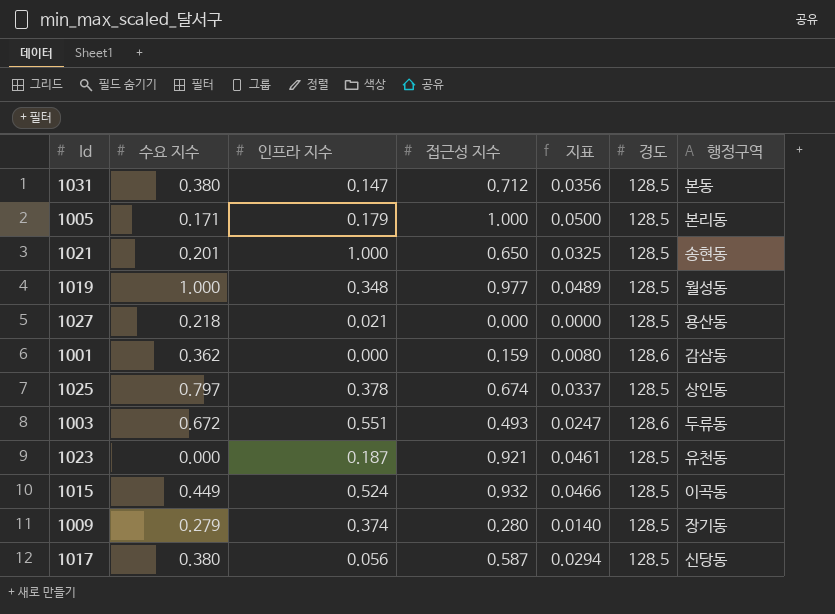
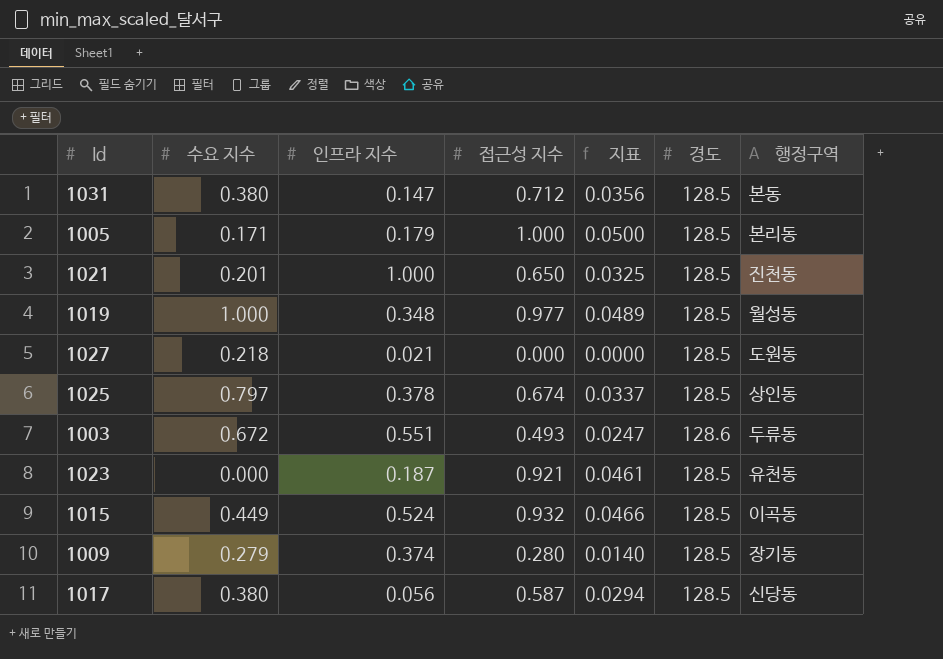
row 1001: 0.362 | 0.000 | 0.159 | 0.0080 | 128.6 | 감삼동 -> none
1021 | 행정구역: 송현동 -> 진천동
1027 | 행정구역: 용산동 -> 도원동

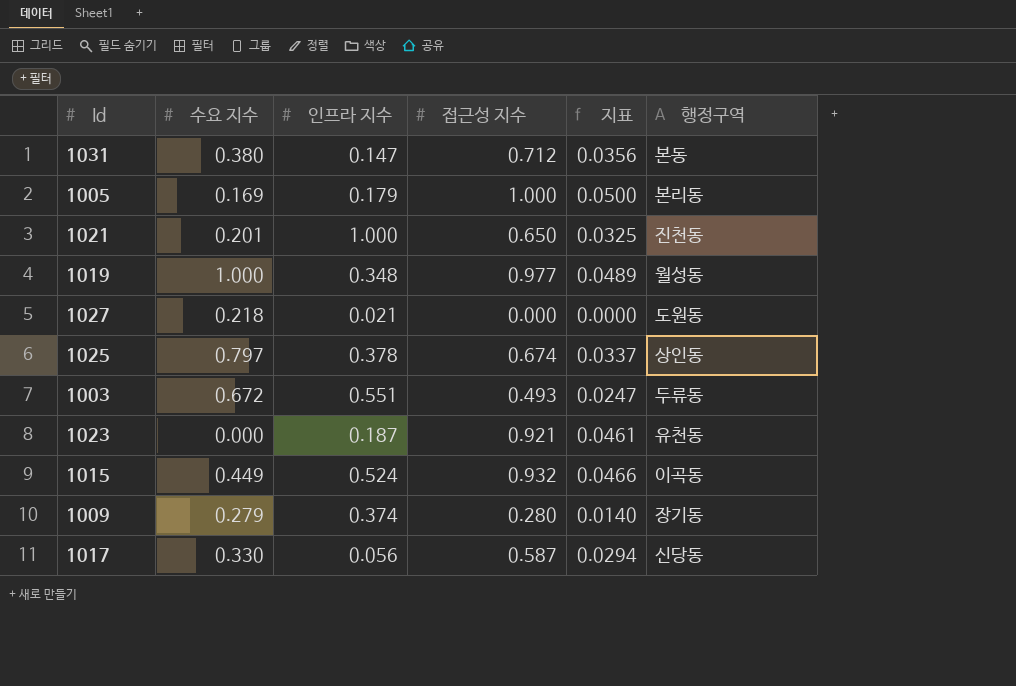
column 경도 | position: 6 -> none
1005 | 수요 지수: 0.171 -> 0.169
1017 | 수요 지수: 0.380 -> 0.330

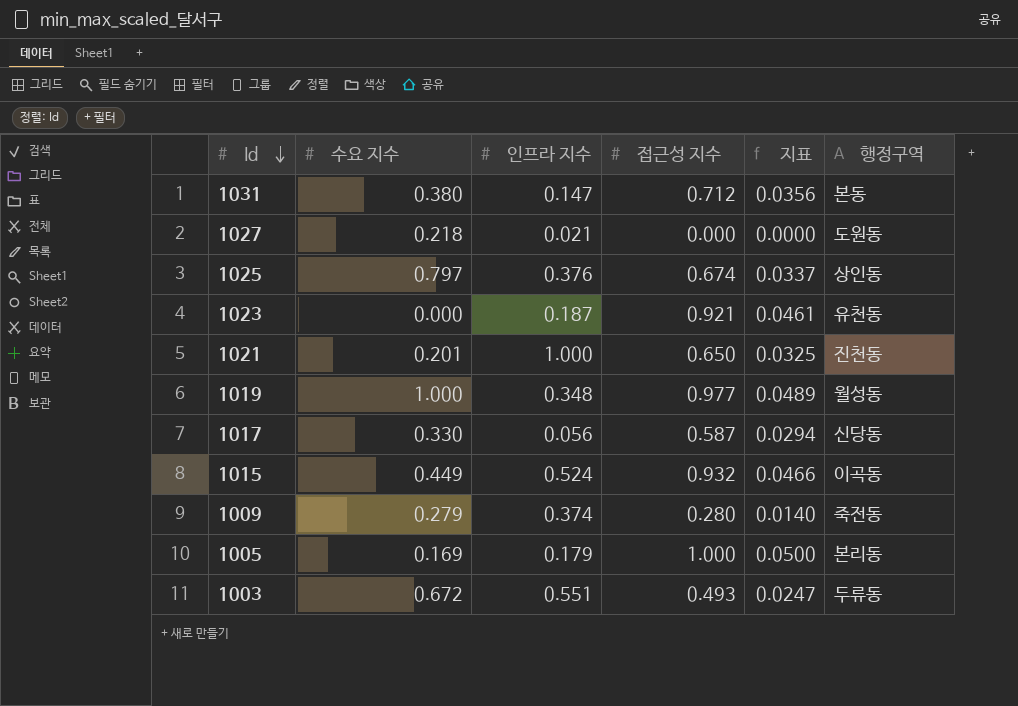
row order: none -> Id descending
1025 | 인프라 지수: 0.378 -> 0.376
1009 | 행정구역: 장기동 -> 죽전동

